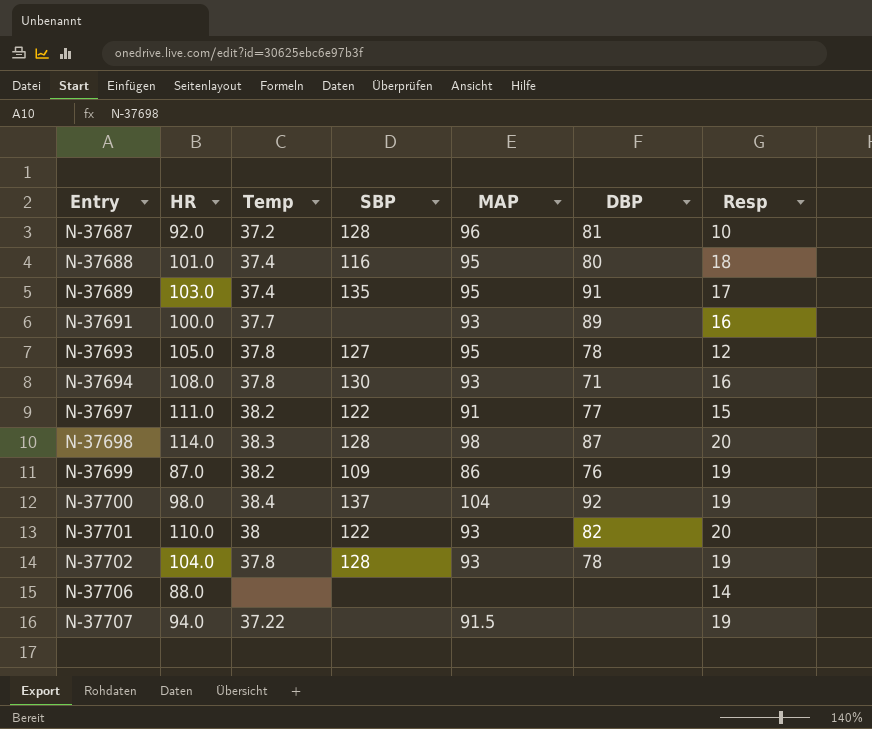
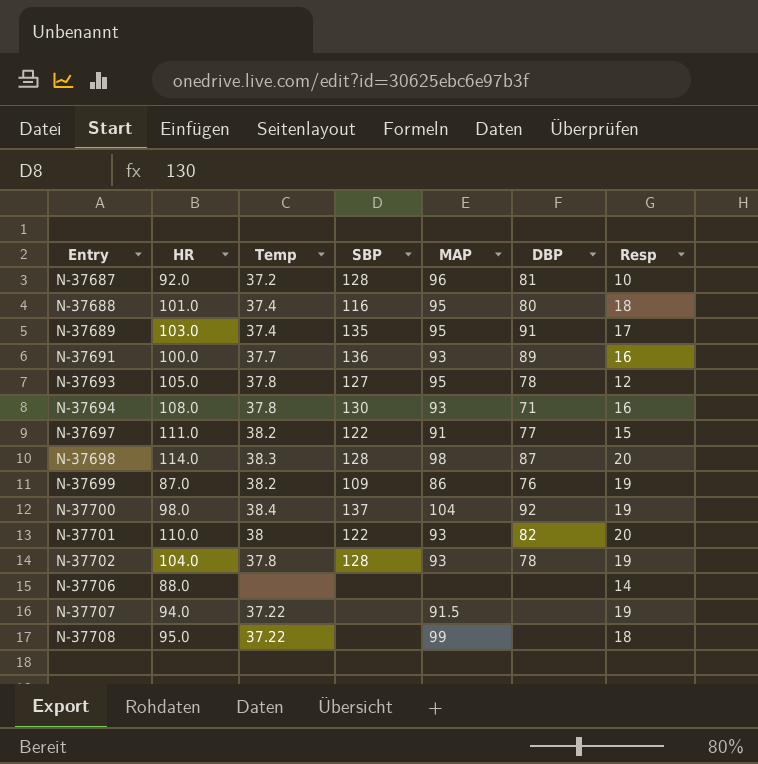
N-37691 | SBP: none -> 136
row N-37708: none -> 95.0 | 37.22 | none | 99 | none | 18

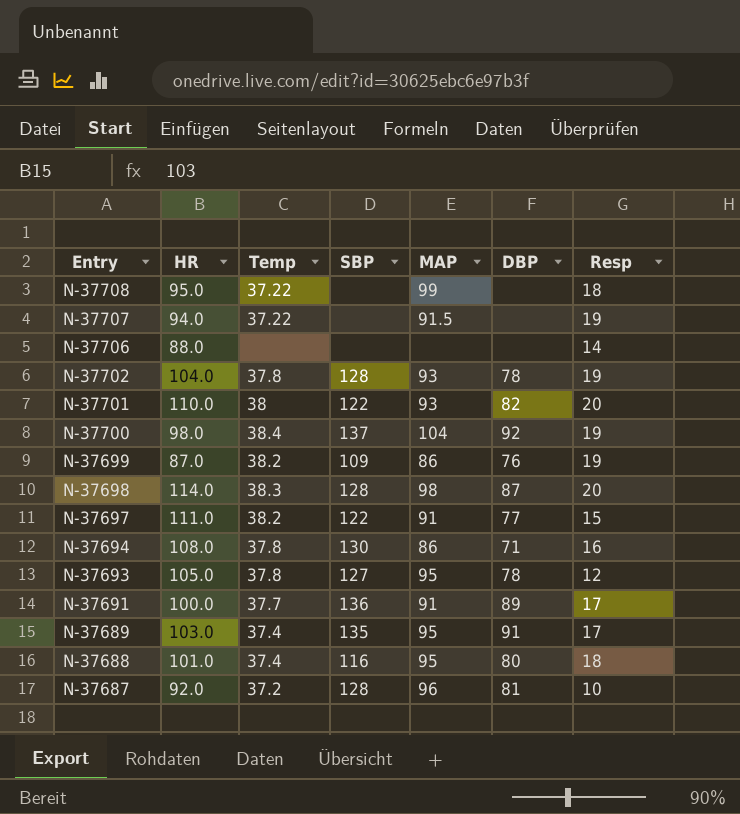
row order: Entry ascending -> Entry descending
N-37694 | MAP: 93 -> 86
N-37691 | MAP: 93 -> 91
N-37691 | Resp: 16 -> 17

